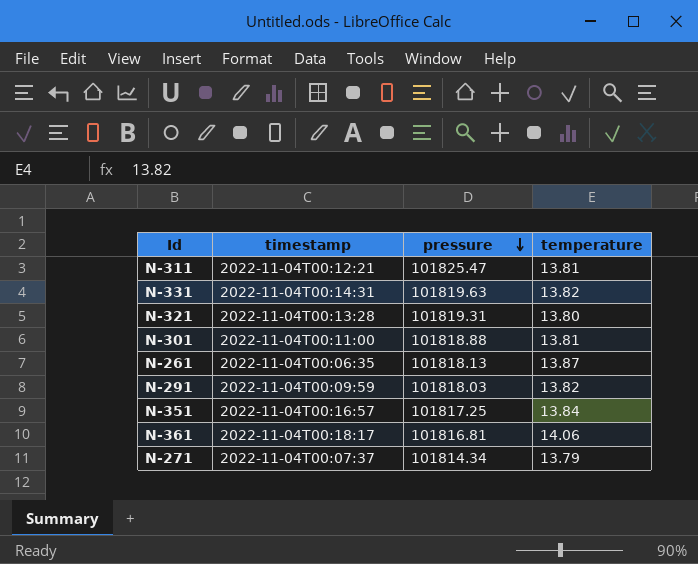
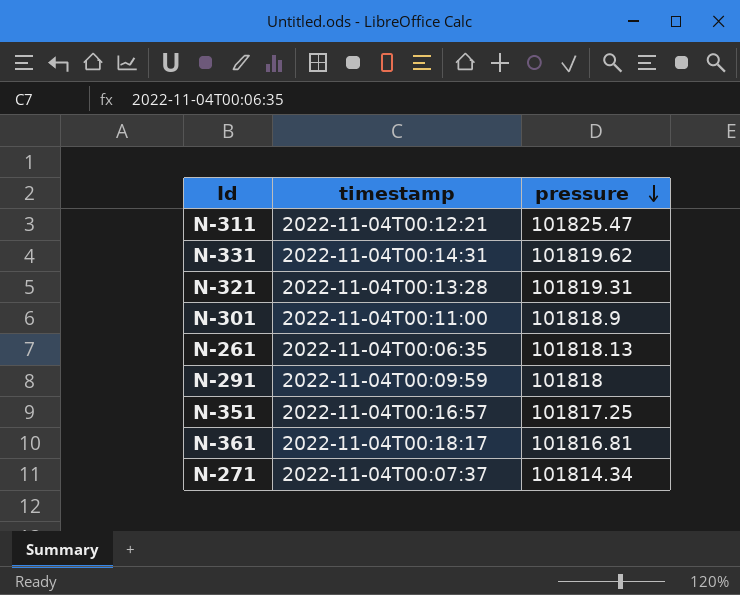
column temperature | position: 4 -> none
N-331 | pressure: 101819.63 -> 101819.62
N-301 | pressure: 101818.88 -> 101818.9
N-291 | pressure: 101818.03 -> 101818

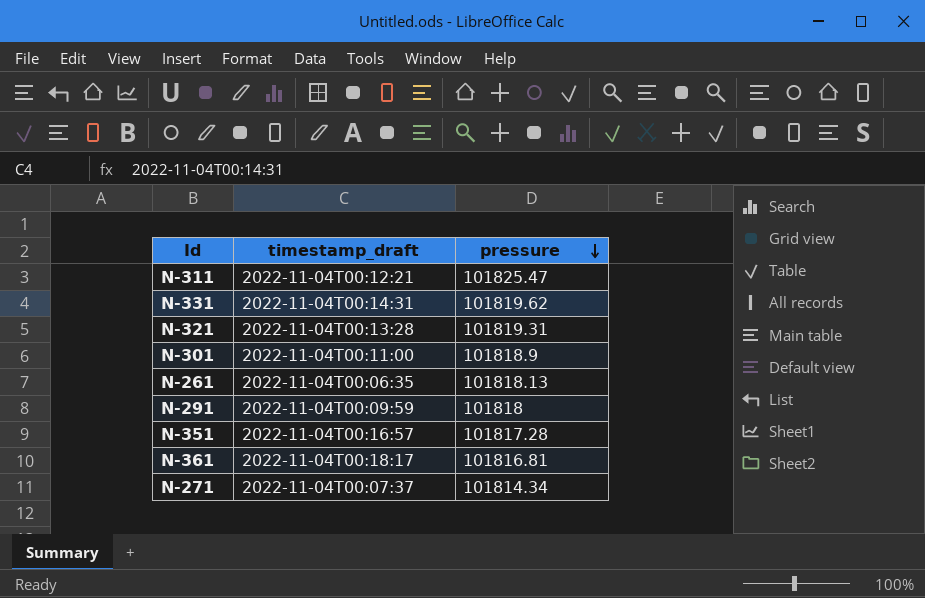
column name: timestamp -> timestamp_draft
N-351 | pressure: 101817.25 -> 101817.28

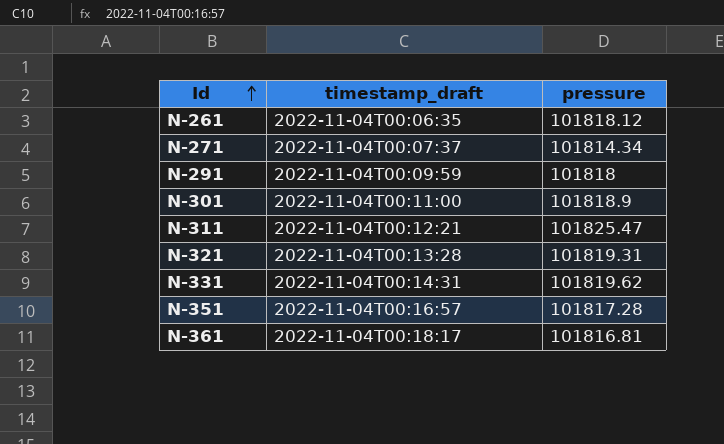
row order: pressure descending -> Id ascending
N-261 | pressure: 101818.13 -> 101818.12

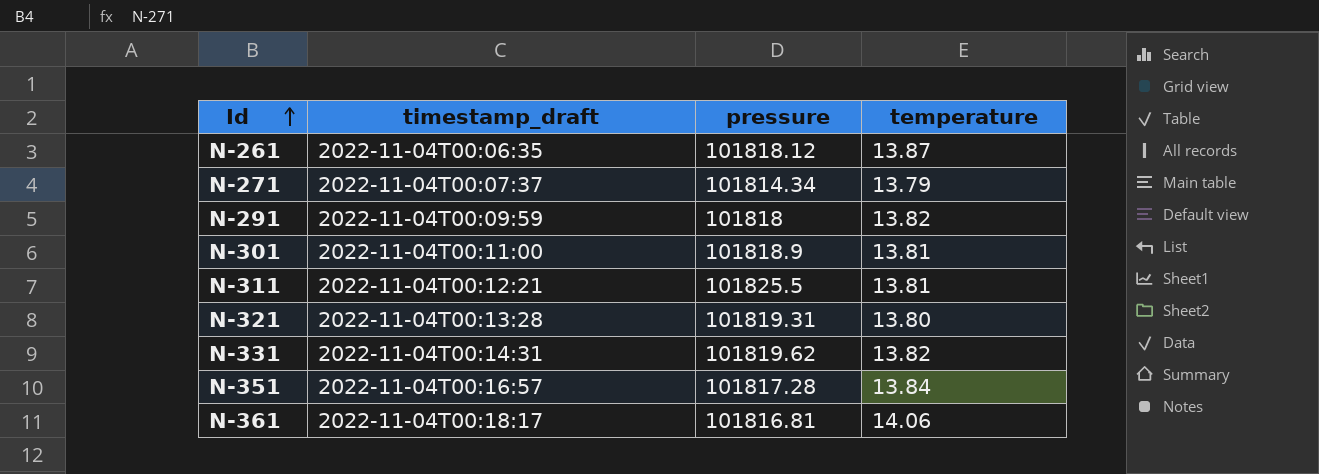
column temperature | position: none -> 4
N-311 | pressure: 101825.47 -> 101825.5

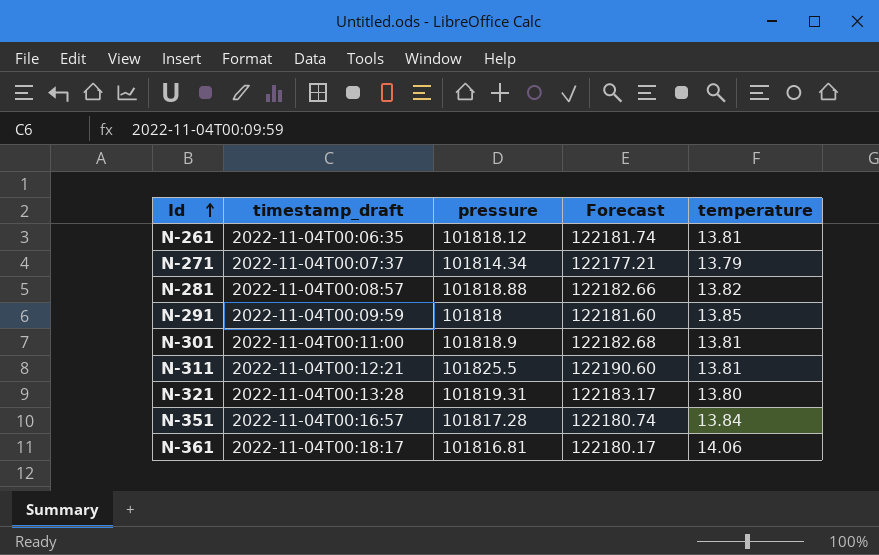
column Forecast | formula: none -> [pressure] * 1.2
row N-331: 2022-11-04T00:14:31 | 101819.62 | 13.82 -> none
N-261 | temperature: 13.87 -> 13.81
row N-281: none -> 2022-11-04T00:08:57 | 101818.88 | 122182.66 | 13.82
N-291 | temperature: 13.82 -> 13.85

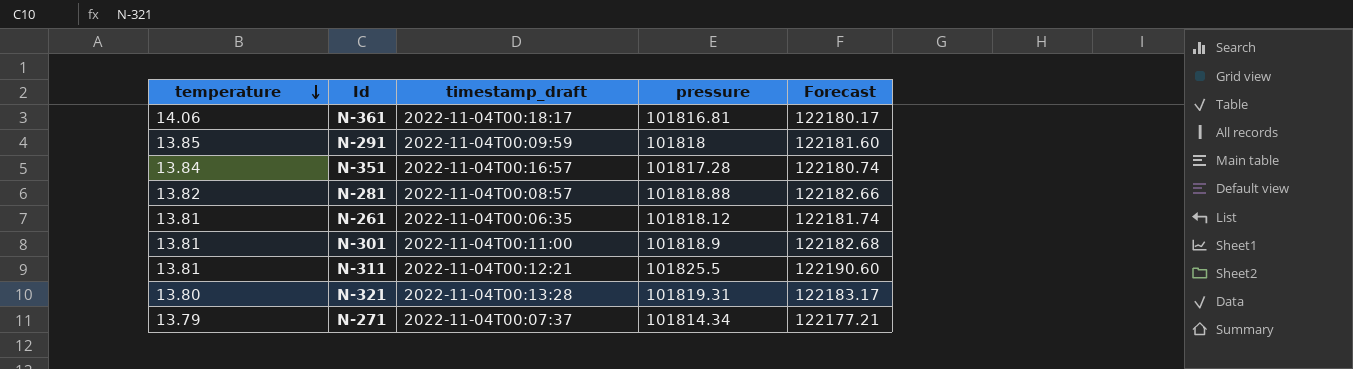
row order: Id ascending -> temperature descending
column temperature | position: 5 -> 1

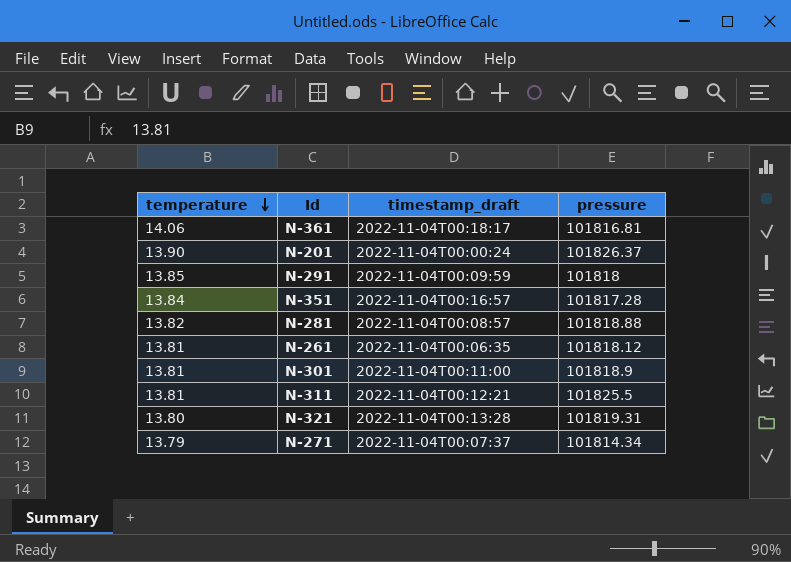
column Forecast | formula: [pressure] * 1.2 -> none
row N-201: none -> 13.90 | 2022-11-04T00:00:24 | 101826.37

